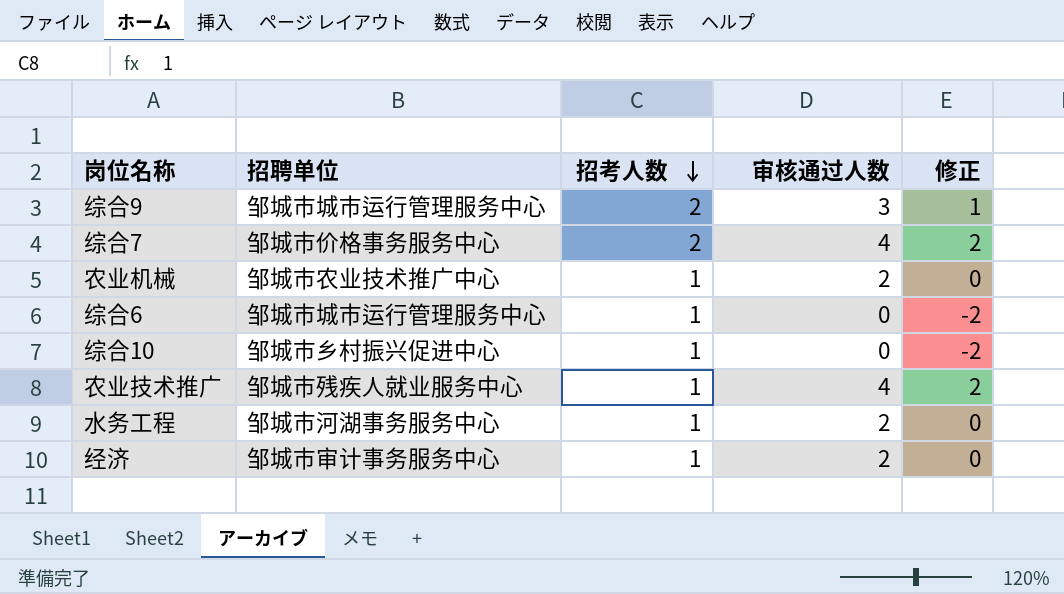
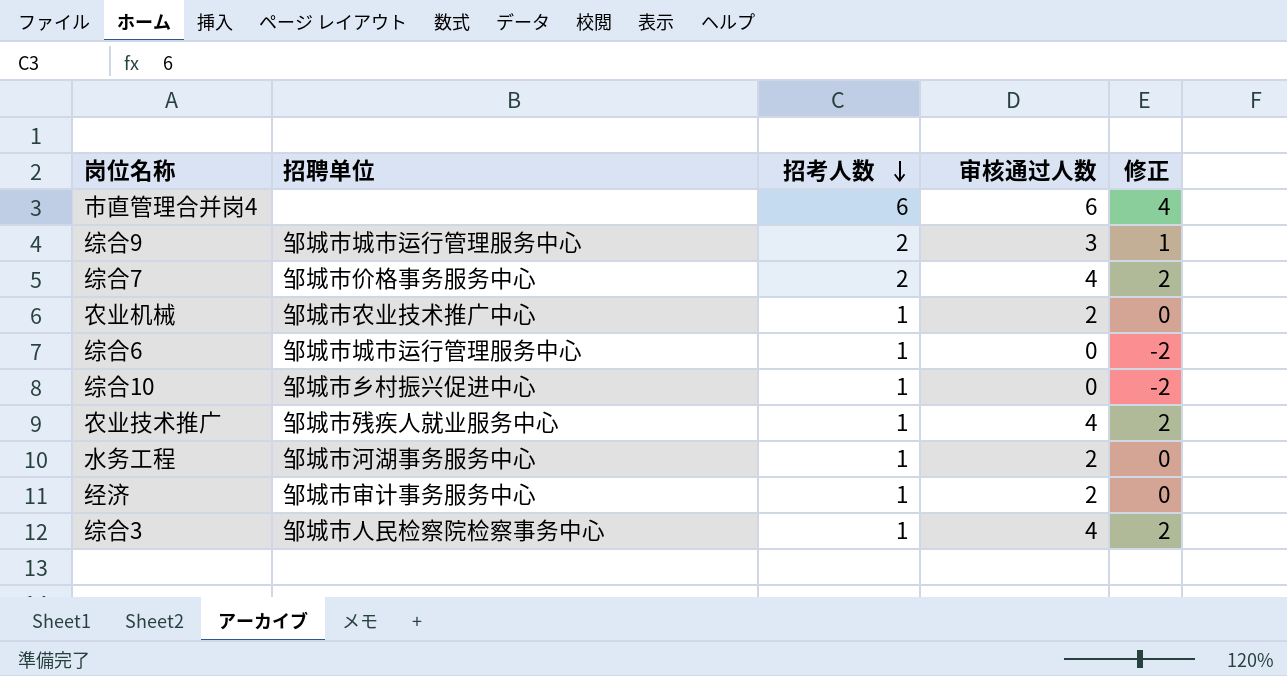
row 市直管理合并岗4: none -> none | 6 | 6 | 4
row 综合3: none -> 邹城市人民检察院检察事务中心 | 1 | 4 | 2

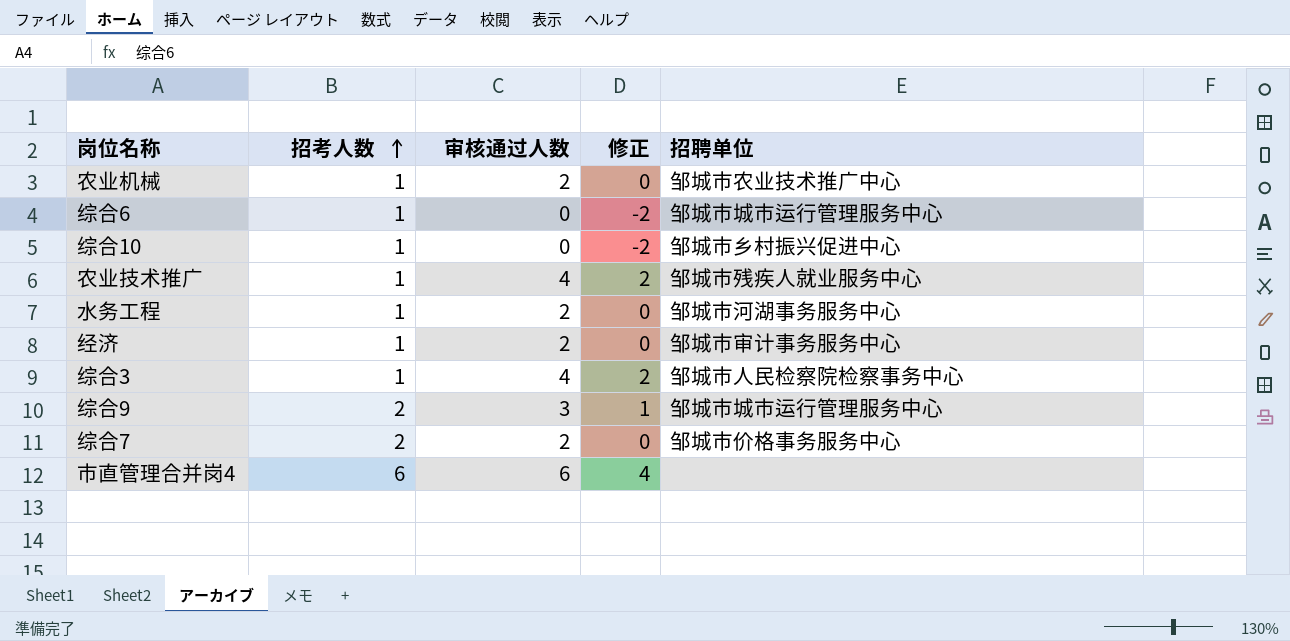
row order: 招考人数 descending -> 招考人数 ascending
column 招聘单位 | position: 2 -> 5
综合7 | 审核通过人数: 4 -> 2
综合7 | 修正: 2 -> 0

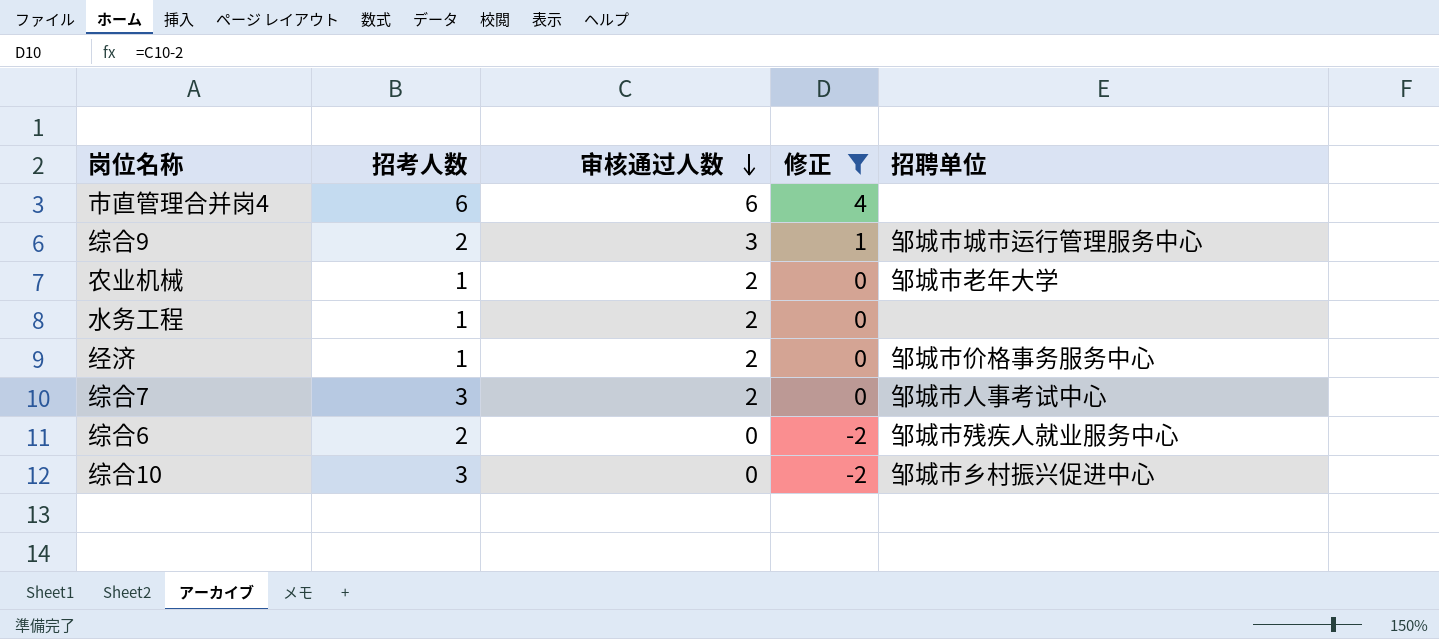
filter: none -> 修正 != 2
row order: 招考人数 ascending -> 审核通过人数 descending
农业机械 | 招聘单位: 邹城市农业技术推广中心 -> 邹城市老年大学
水务工程 | 招聘单位: 邹城市河湖事务服务中心 -> none
经济 | 招聘单位: 邹城市审计事务服务中心 -> 邹城市价格事务服务中心
综合7 | 招考人数: 2 -> 3
综合7 | 招聘单位: 邹城市价格事务服务中心 -> 邹城市人事考试中心
综合6 | 招考人数: 1 -> 2
综合6 | 招聘单位: 邹城市城市运行管理服务中心 -> 邹城市残疾人就业服务中心
综合10 | 招考人数: 1 -> 3

